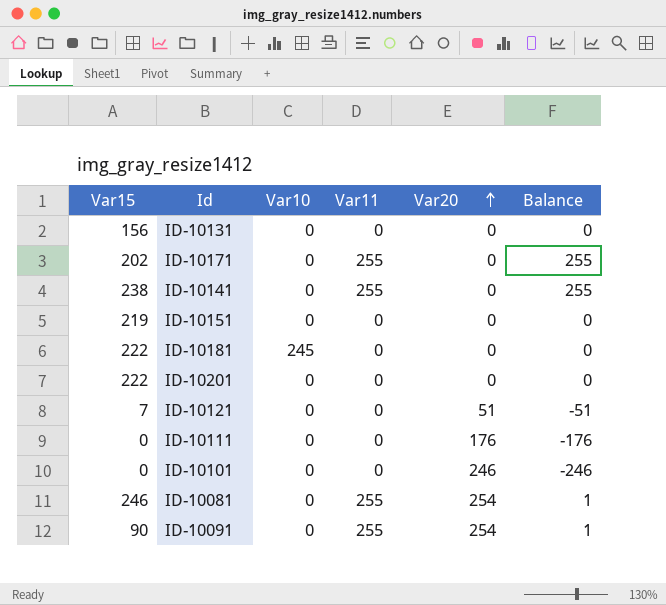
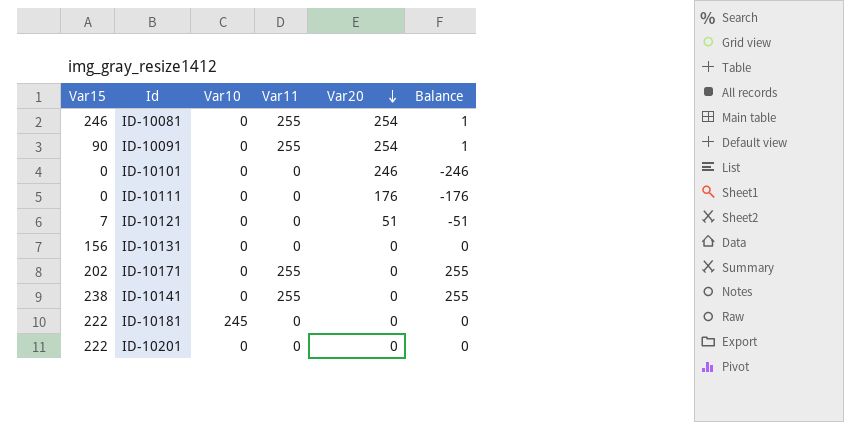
row order: Var20 ascending -> Var20 descending
row ID-10151: 219 | 0 | 0 | 0 | 0 -> none

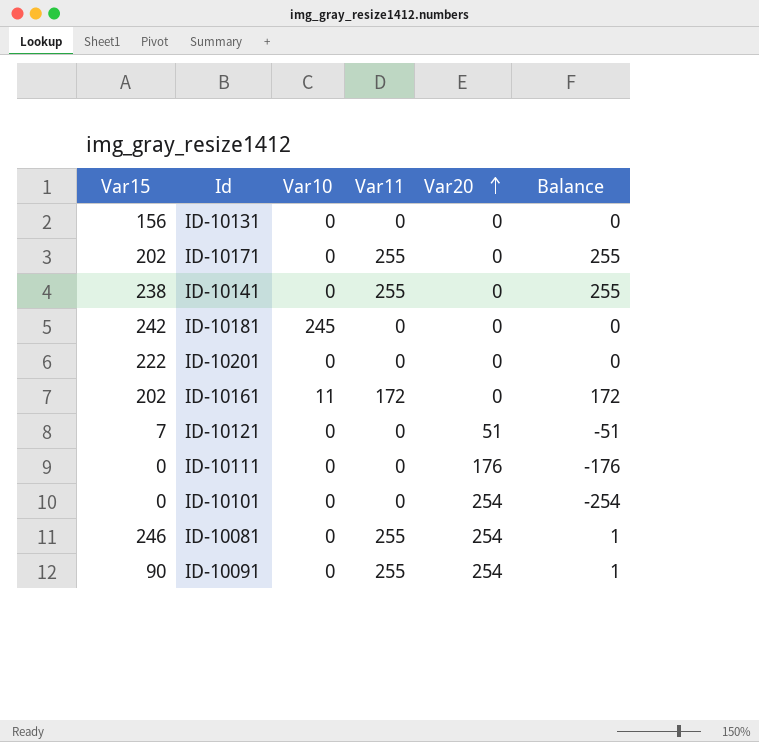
row order: Var20 descending -> Var20 ascending
ID-10181 | Var15: 222 -> 242
row ID-10161: none -> 202 | 11 | 172 | 0 | 172
ID-10101 | Var20: 246 -> 254
ID-10101 | Balance: -246 -> -254

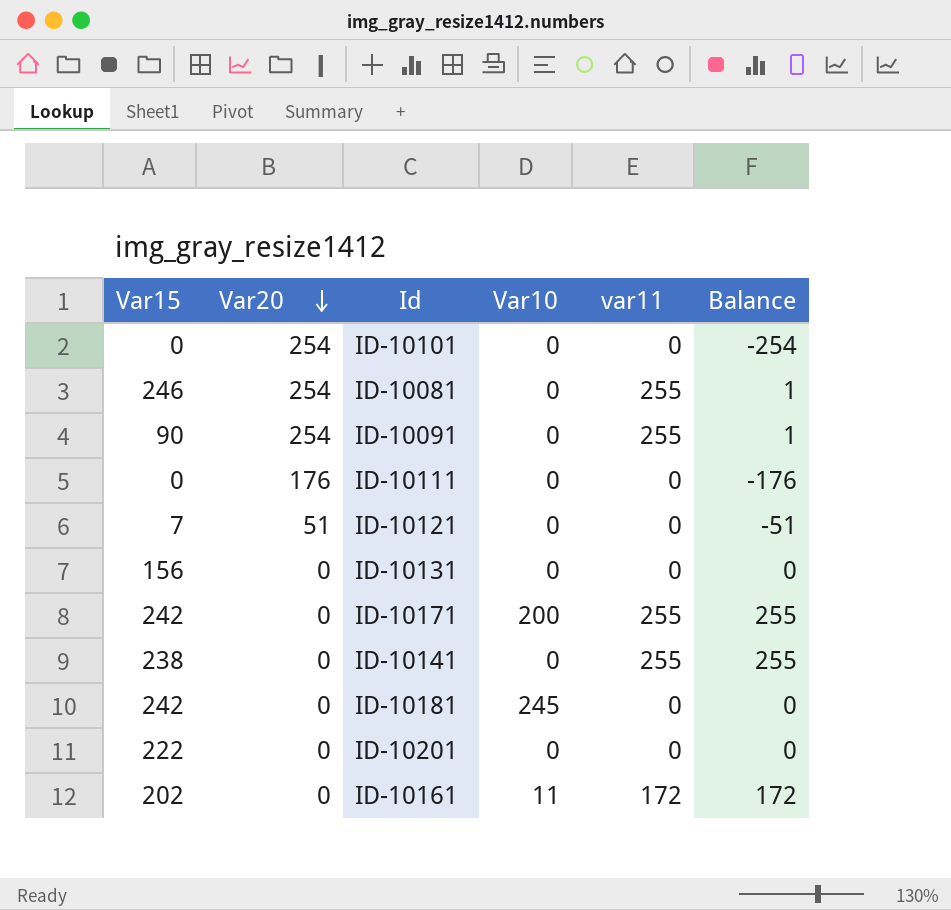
row order: Var20 ascending -> Var20 descending
column Var20 | position: 5 -> 2
column name: Var11 -> var11
ID-10171 | Var15: 202 -> 242
ID-10171 | Var10: 0 -> 200

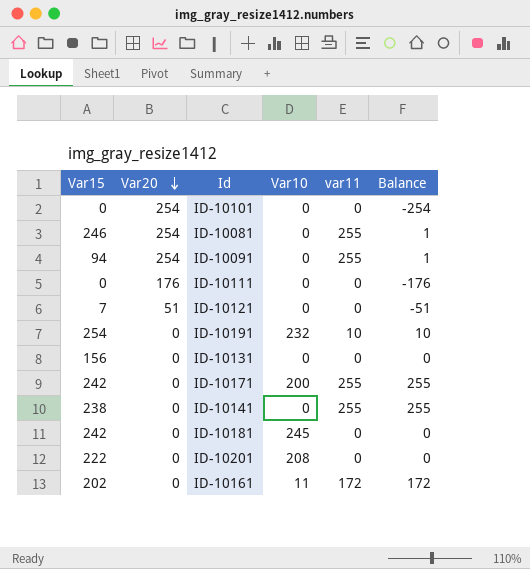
ID-10091 | Var15: 90 -> 94
row ID-10191: none -> 254 | 0 | 232 | 10 | 10
ID-10201 | Var10: 0 -> 208

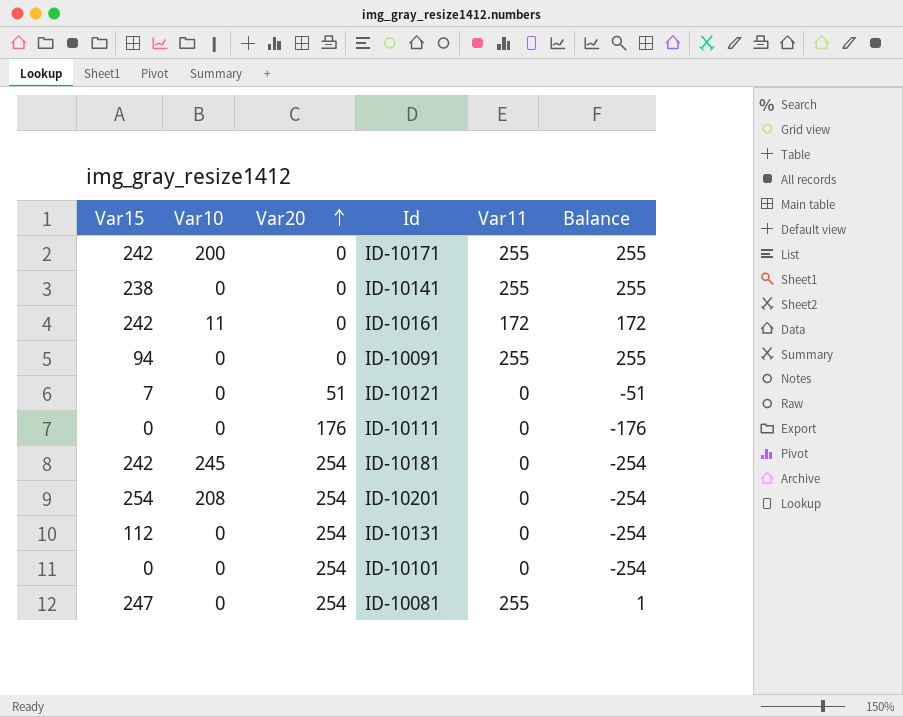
row order: Var20 descending -> Var20 ascending
column Var10 | position: 4 -> 2
column name: var11 -> Var11
row ID-10191: 254 | 0 | 232 | 10 | 10 -> none
ID-10161 | Var15: 202 -> 242
ID-10091 | Var20: 254 -> 0
ID-10091 | Balance: 1 -> 255
ID-10181 | Var20: 0 -> 254
ID-10181 | Balance: 0 -> -254
ID-10201 | Var15: 222 -> 254
ID-10201 | Var20: 0 -> 254
ID-10201 | Balance: 0 -> -254
ID-10131 | Var15: 156 -> 112
ID-10131 | Var20: 0 -> 254
ID-10131 | Balance: 0 -> -254
ID-10081 | Var15: 246 -> 247

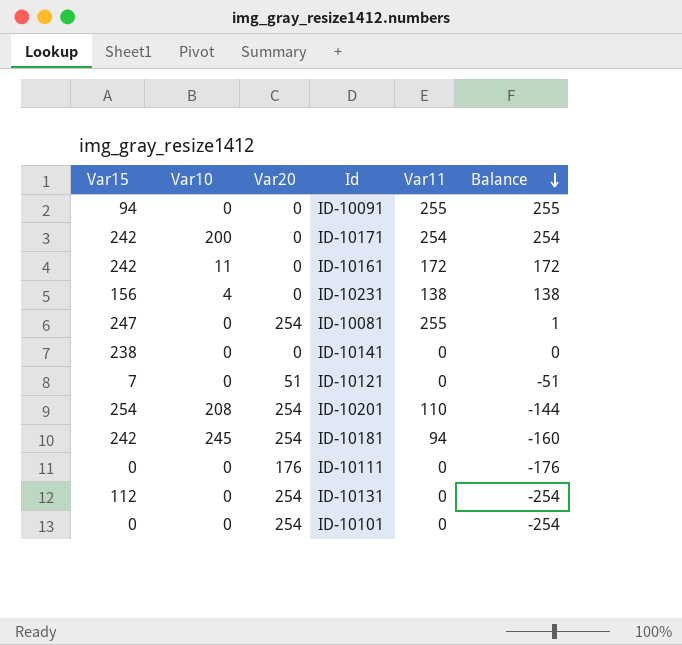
row order: Var20 ascending -> Balance descending
ID-10171 | Var11: 255 -> 254
ID-10171 | Balance: 255 -> 254
row ID-10231: none -> 156 | 4 | 0 | 138 | 138
ID-10141 | Var11: 255 -> 0
ID-10141 | Balance: 255 -> 0
ID-10201 | Var11: 0 -> 110
ID-10201 | Balance: -254 -> -144
ID-10181 | Var11: 0 -> 94
ID-10181 | Balance: -254 -> -160

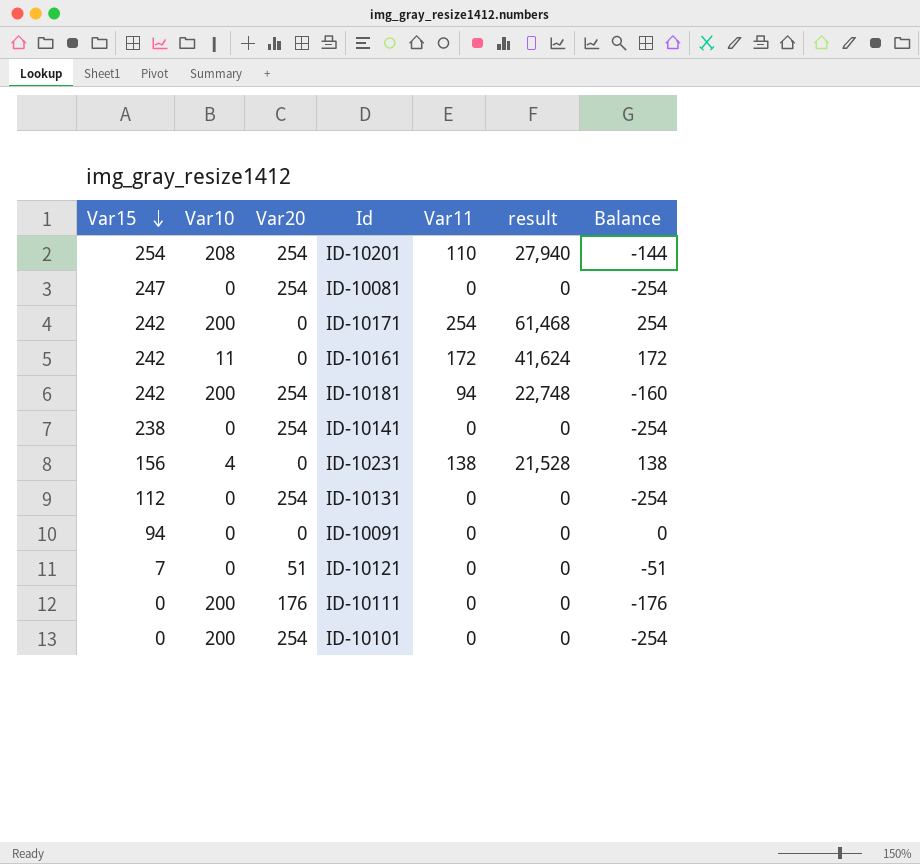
row order: Balance descending -> Var15 descending
column result | formula: none -> [Var15] * [Var11]
ID-10081 | Var11: 255 -> 0
ID-10081 | Balance: 1 -> -254
ID-10181 | Var10: 245 -> 200
ID-10141 | Var20: 0 -> 254
ID-10141 | Balance: 0 -> -254
ID-10091 | Var11: 255 -> 0
ID-10091 | Balance: 255 -> 0
ID-10111 | Var10: 0 -> 200
ID-10101 | Var10: 0 -> 200

